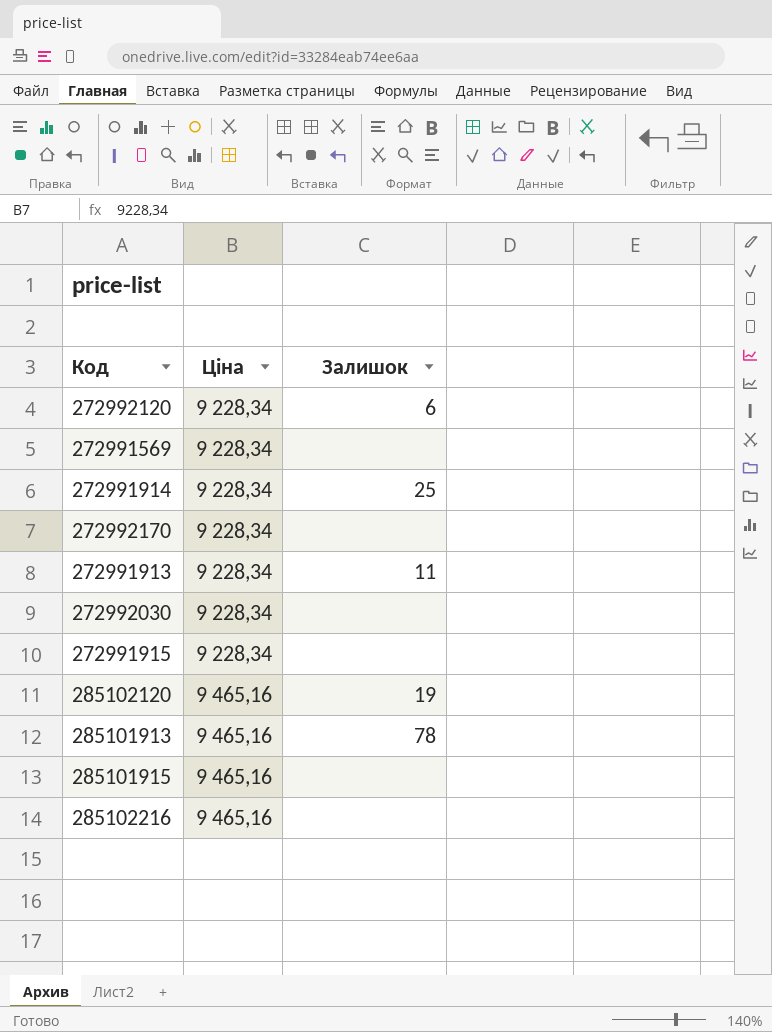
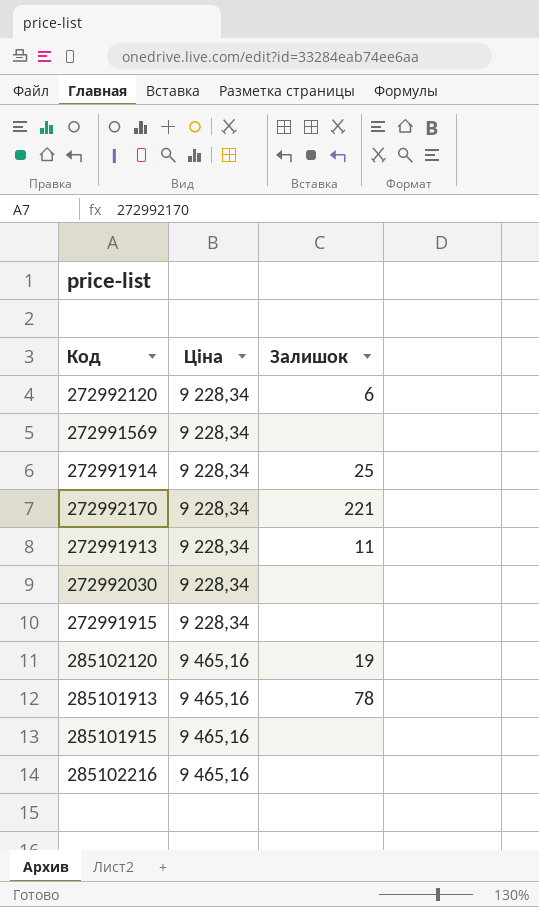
272992170 | Залишок: none -> 221

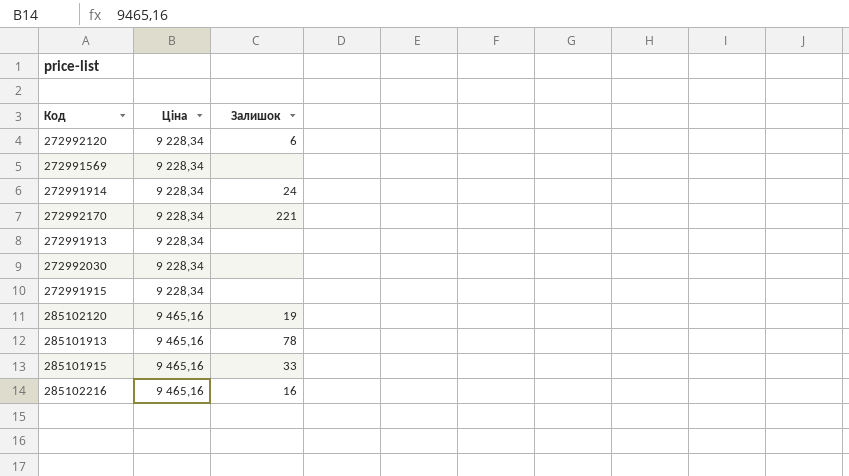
272991914 | Залишок: 25 -> 24
272991913 | Залишок: 11 -> none
285101915 | Залишок: none -> 33
285102216 | Залишок: none -> 16

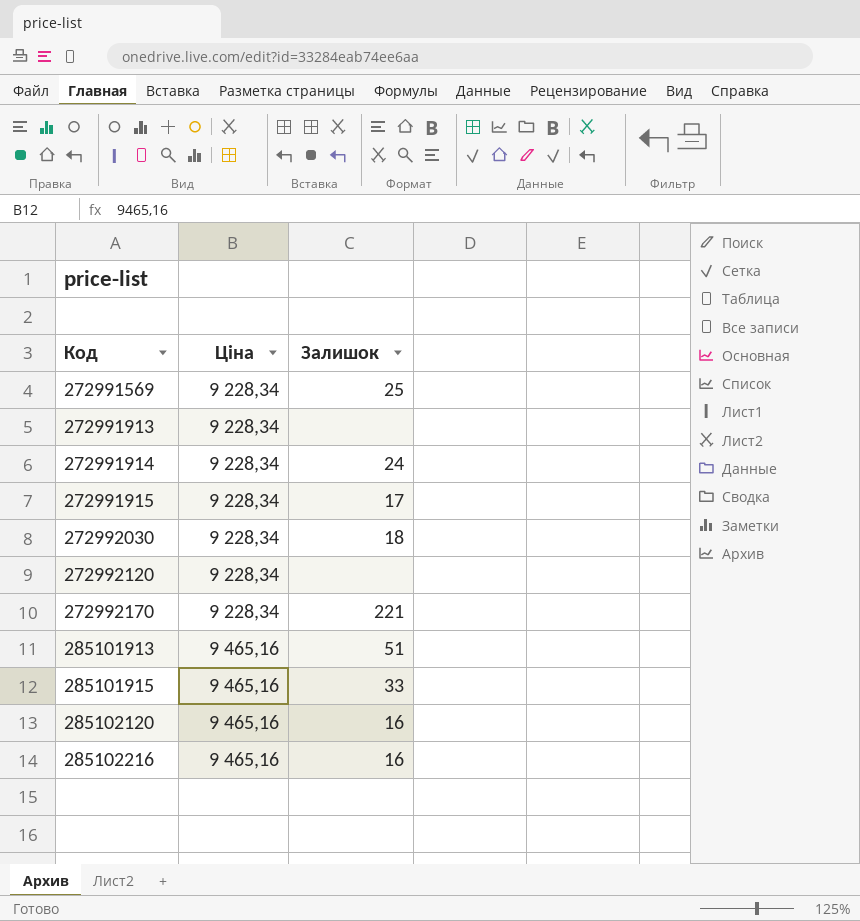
row order: Ціна ascending -> Код ascending
272991569 | Залишок: none -> 25
272991915 | Залишок: none -> 17
272992030 | Залишок: none -> 18
272992120 | Залишок: 6 -> none
285101913 | Залишок: 78 -> 51
285102120 | Залишок: 19 -> 16

